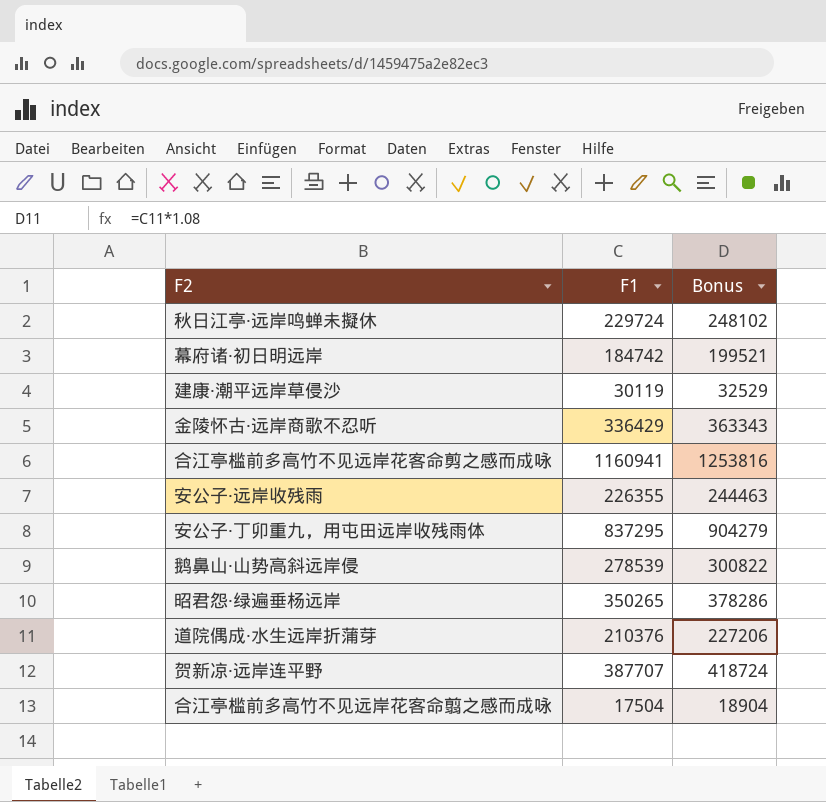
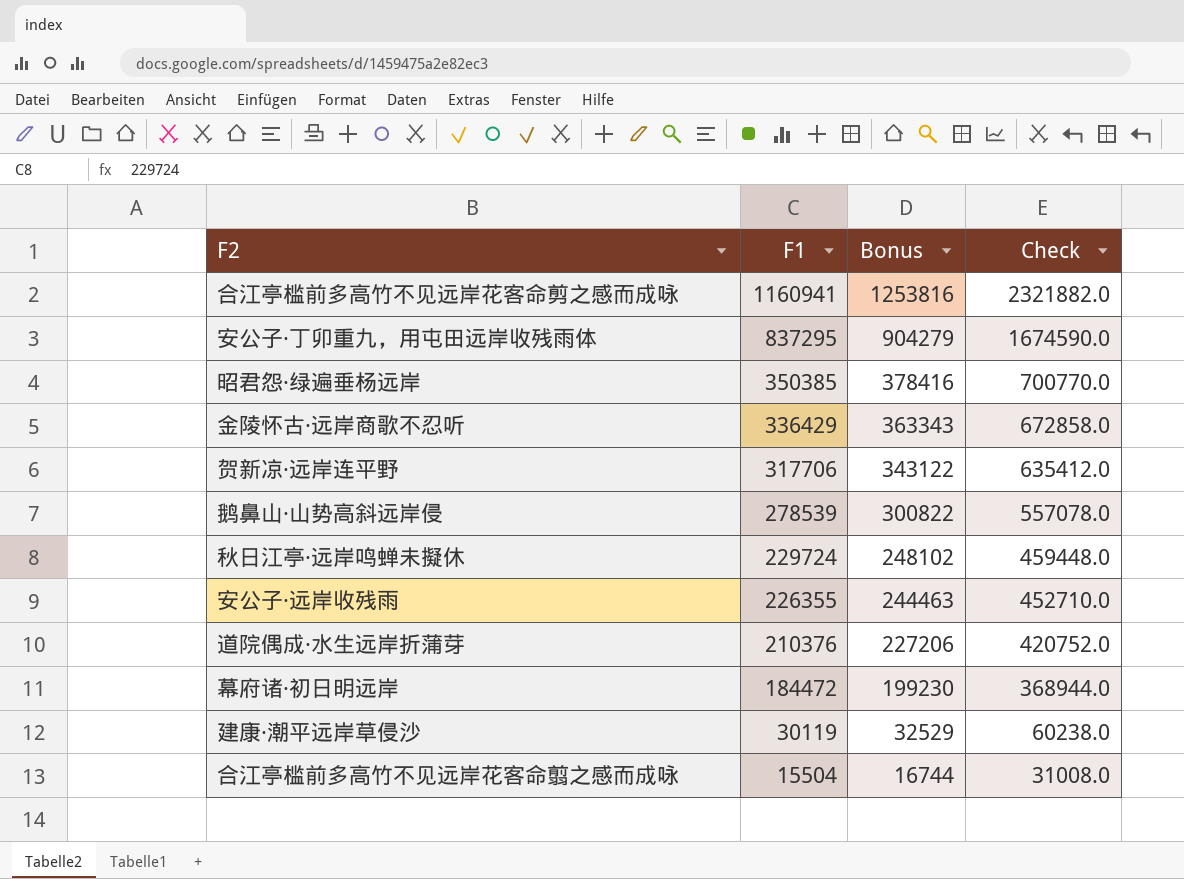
row order: none -> F1 descending
column Check | formula: none -> [F1] * 2
昭君怨·绿遍垂杨远岸 | F1: 350265 -> 350385
昭君怨·绿遍垂杨远岸 | Bonus: 378286 -> 378416
贺新凉·远岸连平野 | F1: 387707 -> 317706
贺新凉·远岸连平野 | Bonus: 418724 -> 343122
幕府诸·初日明远岸 | F1: 184742 -> 184472
幕府诸·初日明远岸 | Bonus: 199521 -> 199230
合江亭槛前多高竹不见远岸花客命翦之感而成咏 | F1: 17504 -> 15504
合江亭槛前多高竹不见远岸花客命翦之感而成咏 | Bonus: 18904 -> 16744

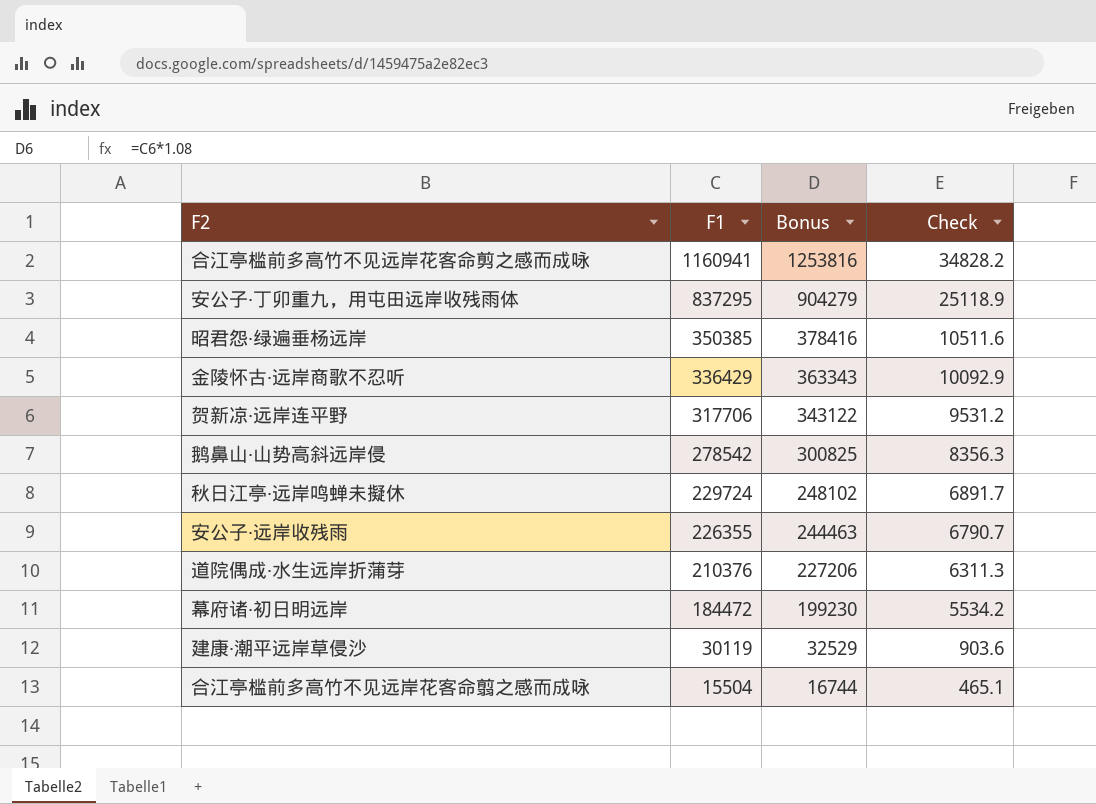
column Check | formula: [F1] * 2 -> [F1] * 0.03
鹅鼻山·山势高斜远岸侵 | F1: 278539 -> 278542
鹅鼻山·山势高斜远岸侵 | Bonus: 300822 -> 300825

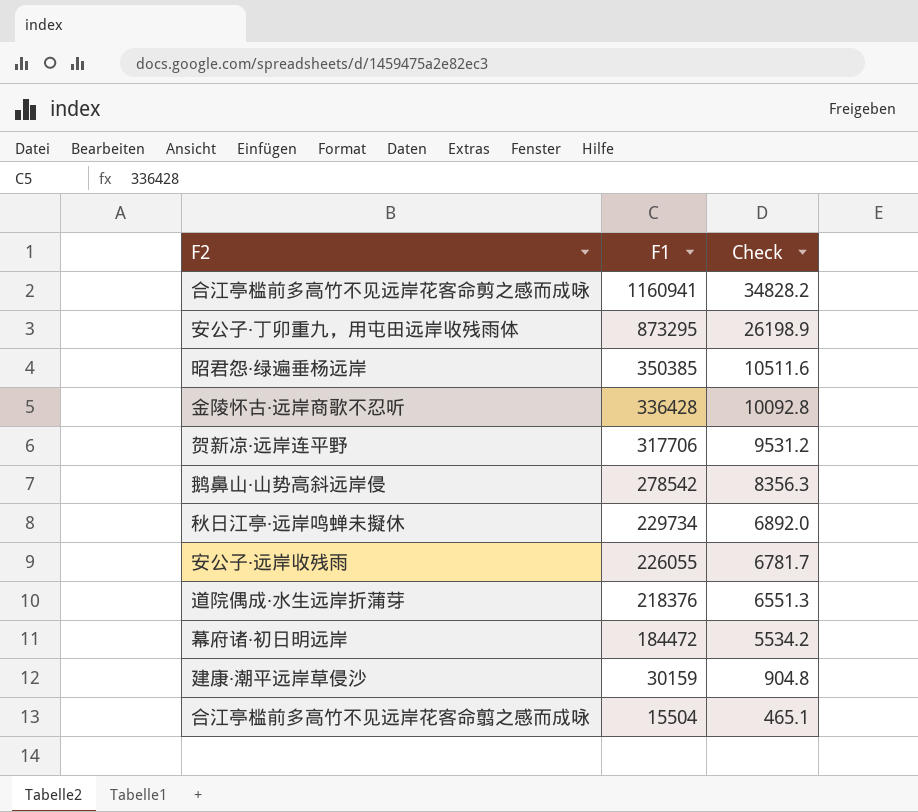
column Bonus | formula: [F1] * 1.08 -> none
安公子·丁卯重九，用屯田远岸收残雨体 | F1: 837295 -> 873295
安公子·丁卯重九，用屯田远岸收残雨体 | Check: 25118.9 -> 26198.9
金陵怀古·远岸商歌不忍听 | F1: 336429 -> 336428
金陵怀古·远岸商歌不忍听 | Check: 10092.9 -> 10092.8
秋日江亭·远岸鸣蝉未擬休 | F1: 229724 -> 229734
秋日江亭·远岸鸣蝉未擬休 | Check: 6891.7 -> 6892.0
安公子·远岸收残雨 | F1: 226355 -> 226055
安公子·远岸收残雨 | Check: 6790.7 -> 6781.7
道院偶成·水生远岸折蒲芽 | F1: 210376 -> 218376
道院偶成·水生远岸折蒲芽 | Check: 6311.3 -> 6551.3
建康·潮平远岸草侵沙 | F1: 30119 -> 30159
建康·潮平远岸草侵沙 | Check: 903.6 -> 904.8

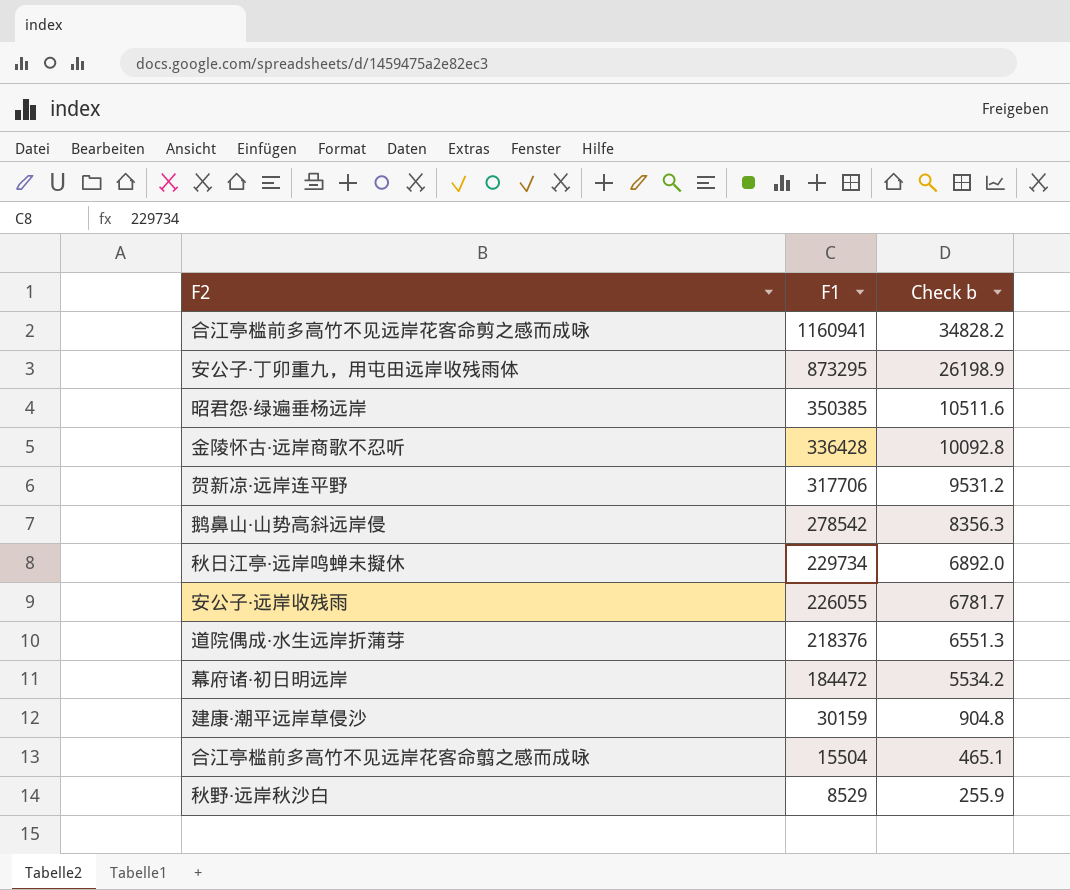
column name: Check -> Check b
row 秋野·远岸秋沙白: none -> 8529 | 255.9

